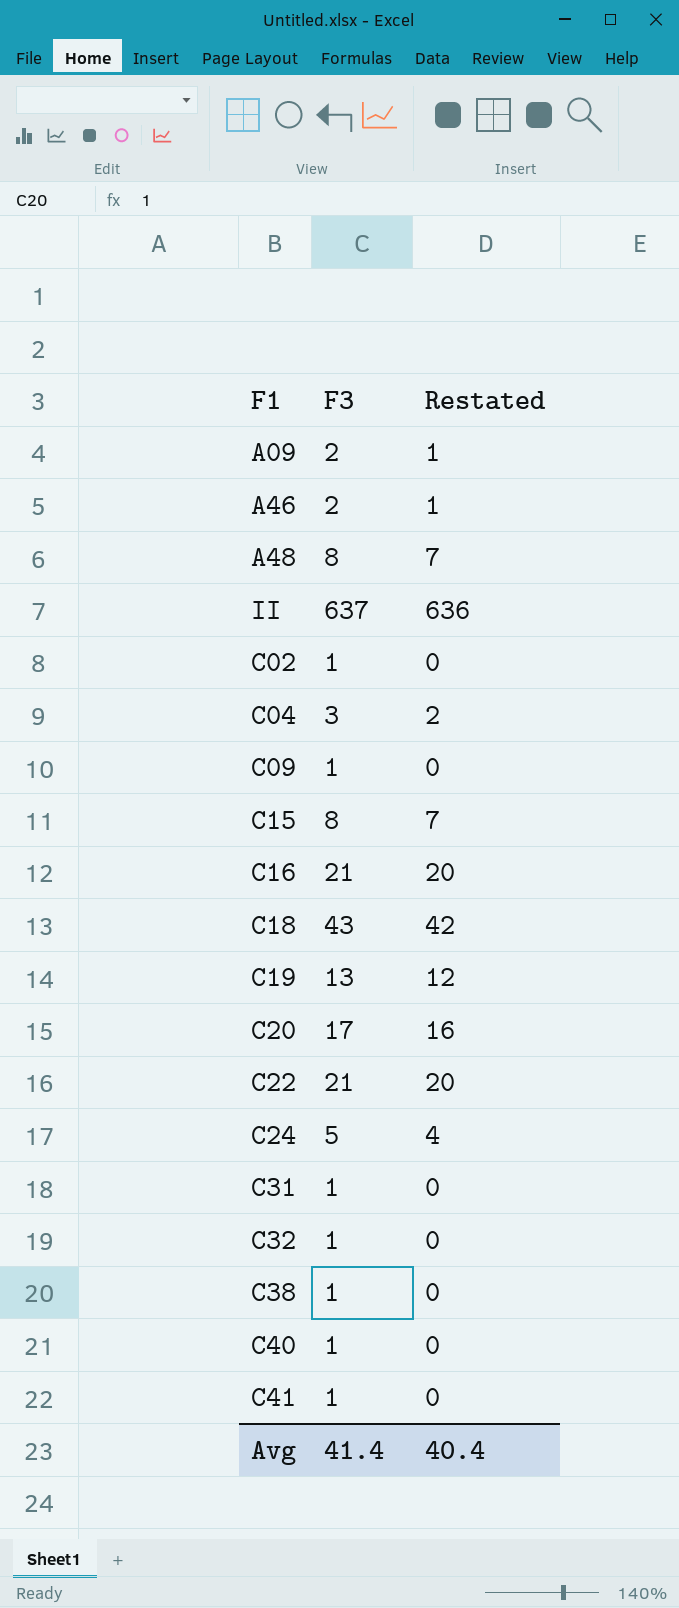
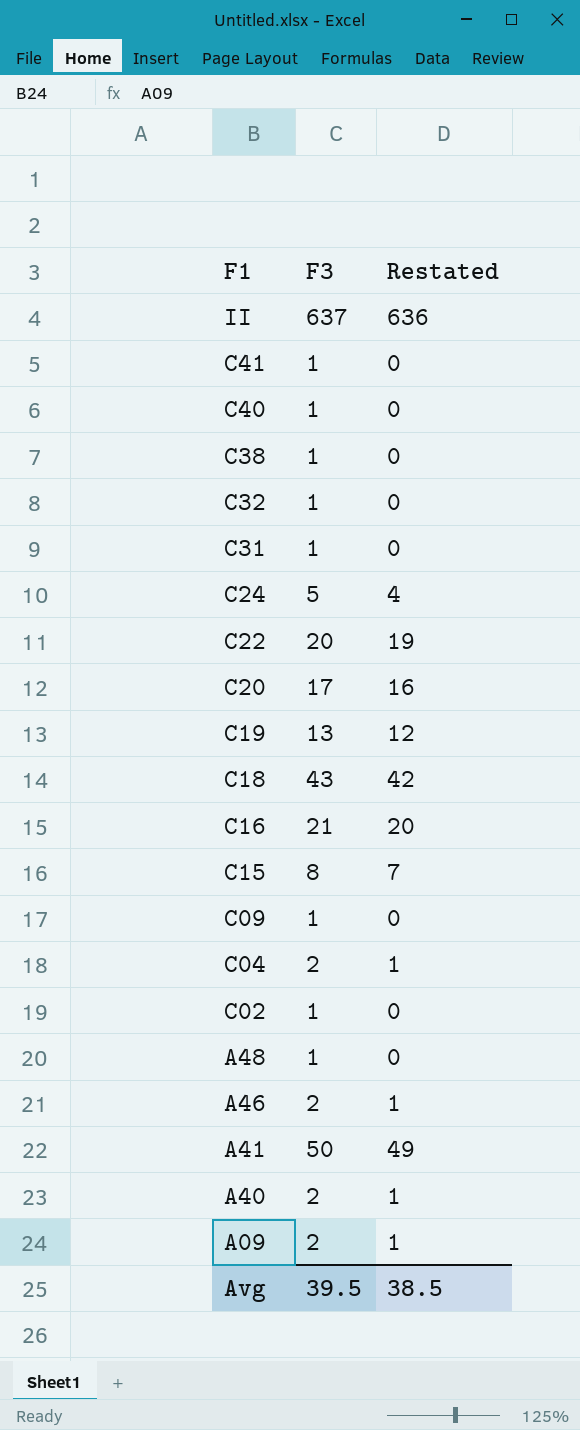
row order: none -> F1 descending
C22 | F3: 21 -> 20
C22 | Restated: 20 -> 19
C04 | F3: 3 -> 2
C04 | Restated: 2 -> 1
A48 | F3: 8 -> 1
A48 | Restated: 7 -> 0
row A41: none -> 50 | 49
row A40: none -> 2 | 1
Avg | F3: 41.4 -> 39.5
Avg | Restated: 40.4 -> 38.5

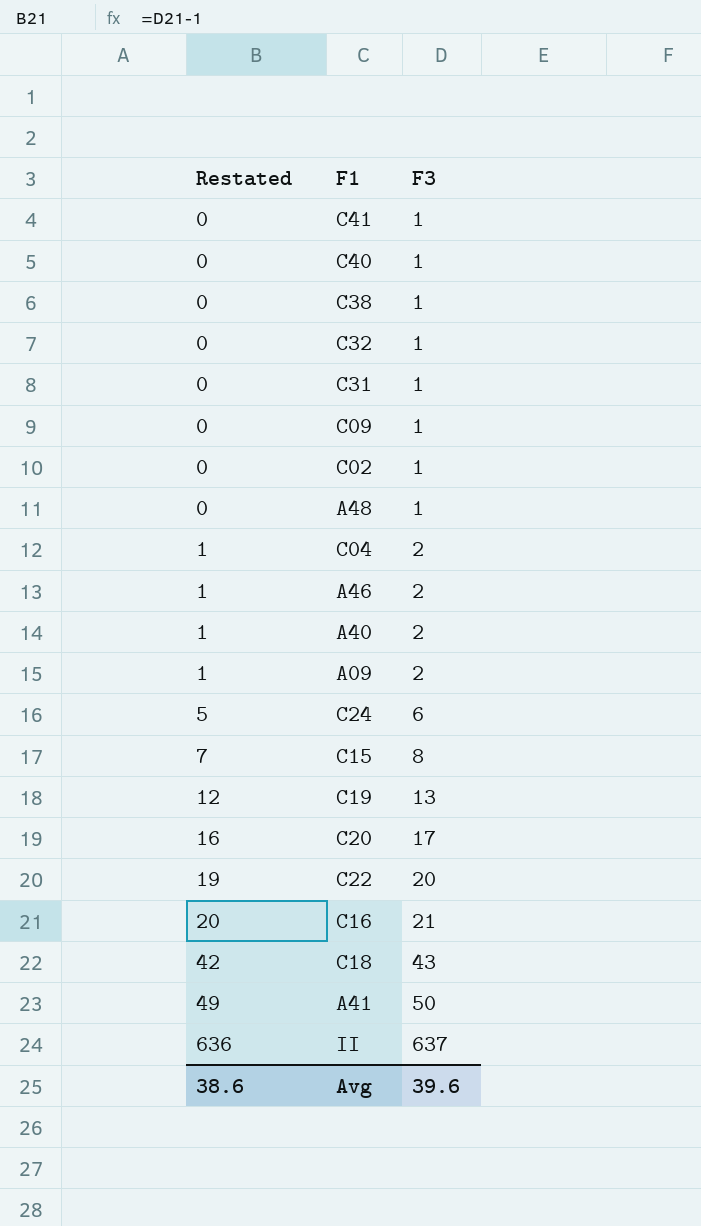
row order: F1 descending -> Restated ascending
column Restated | position: 3 -> 1
C24 | Restated: 4 -> 5
C24 | F3: 5 -> 6
Avg | Restated: 38.5 -> 38.6
Avg | F3: 39.5 -> 39.6

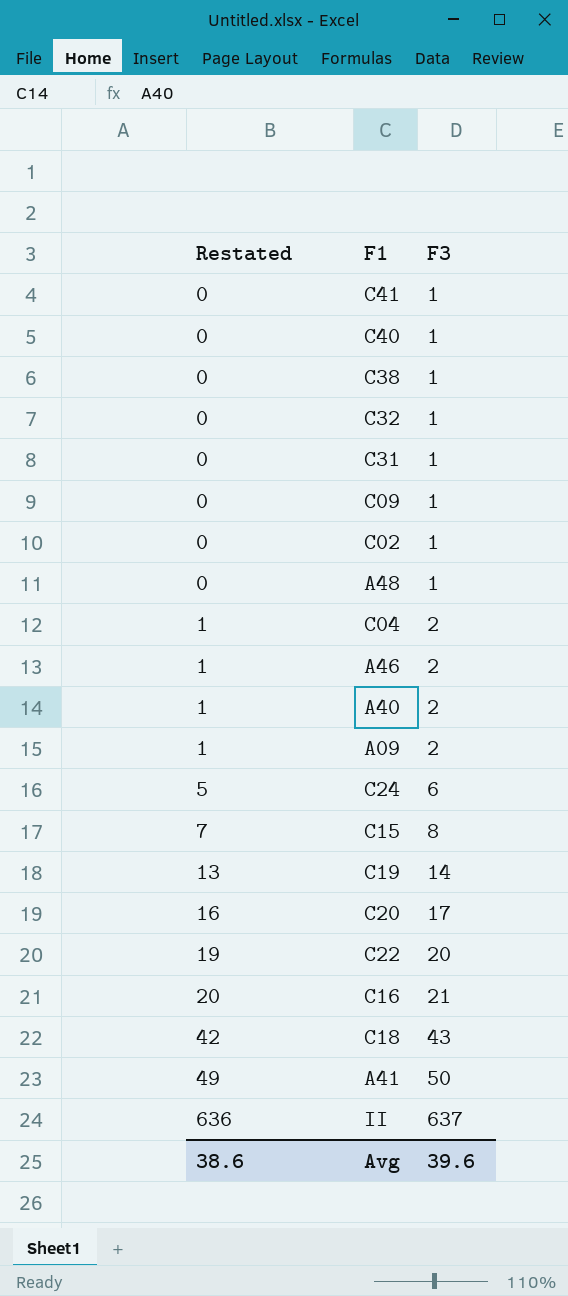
C19 | Restated: 12 -> 13
C19 | F3: 13 -> 14

